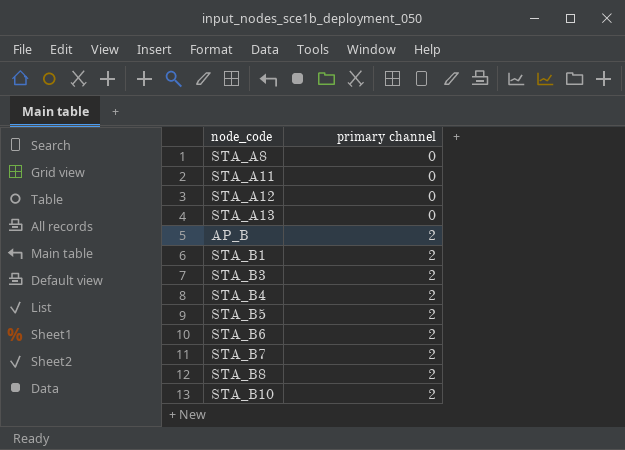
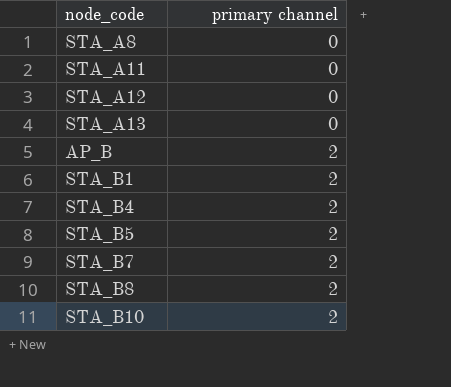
row STA_B3: 2 -> none
row STA_B6: 2 -> none

